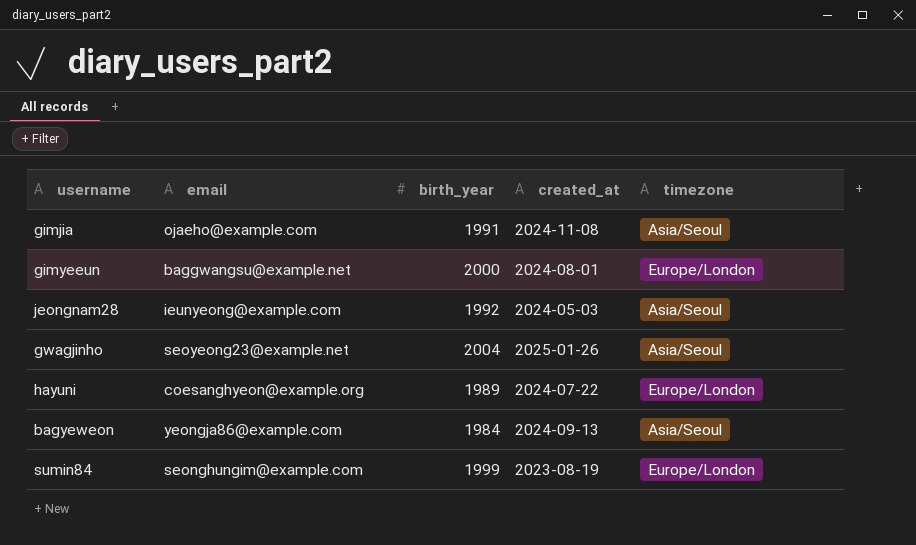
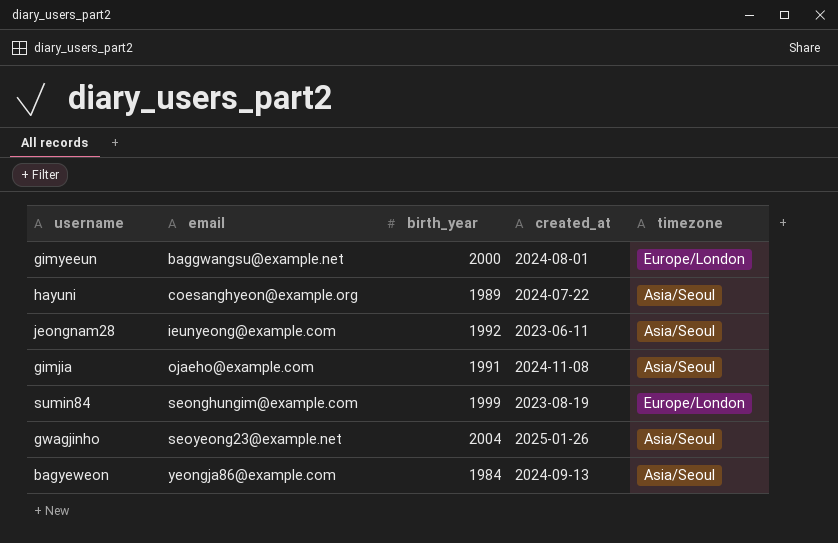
row order: none -> email ascending
hayuni | timezone: Europe/London -> Asia/Seoul
jeongnam28 | created_at: 2024-05-03 -> 2023-06-11

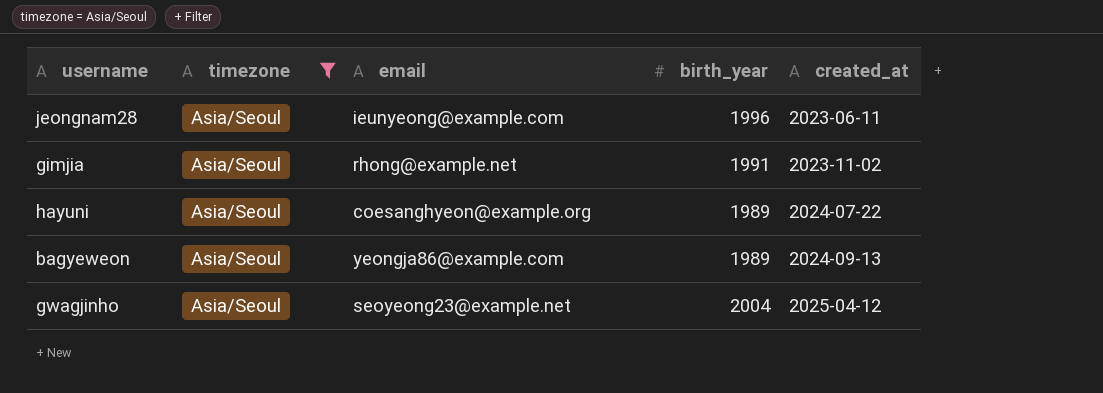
filter: none -> timezone = Asia/Seoul
row order: email ascending -> created_at ascending
column timezone | position: 5 -> 2
jeongnam28 | birth_year: 1992 -> 1996
gimjia | email: ojaeho@example.com -> rhong@example.net
gimjia | created_at: 2024-11-08 -> 2023-11-02
bagyeweon | birth_year: 1984 -> 1989
gwagjinho | created_at: 2025-01-26 -> 2025-04-12

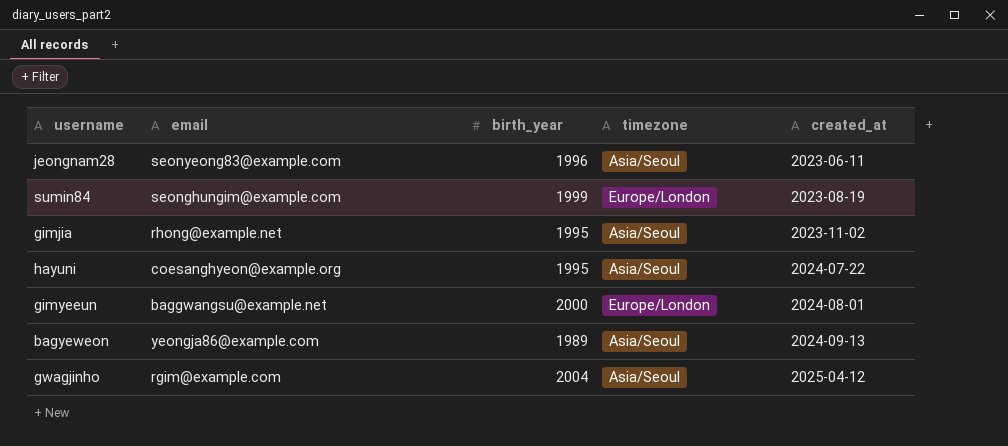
filter: timezone = Asia/Seoul -> none
column timezone | position: 2 -> 4
jeongnam28 | email: ieunyeong@example.com -> seonyeong83@example.com
gimjia | birth_year: 1991 -> 1995
hayuni | birth_year: 1989 -> 1995
gwagjinho | email: seoyeong23@example.net -> rgim@example.com

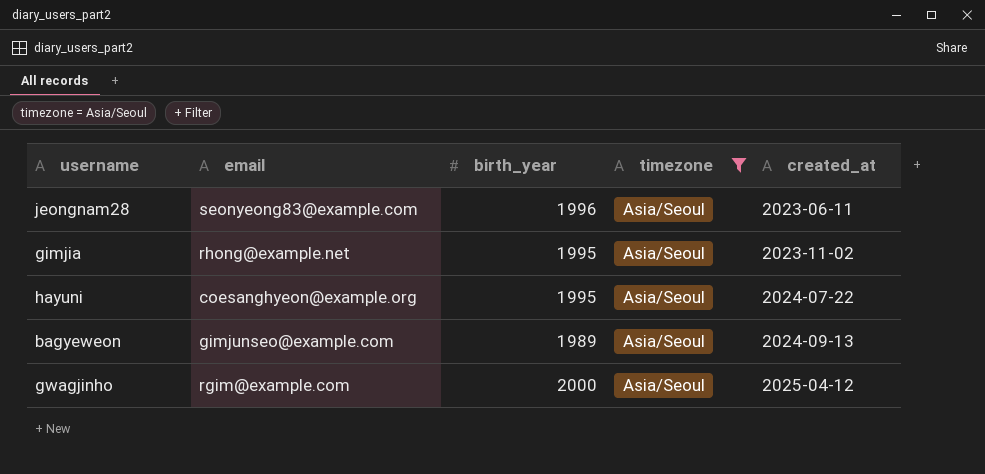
filter: none -> timezone = Asia/Seoul
bagyeweon | email: yeongja86@example.com -> gimjunseo@example.com
gwagjinho | birth_year: 2004 -> 2000

